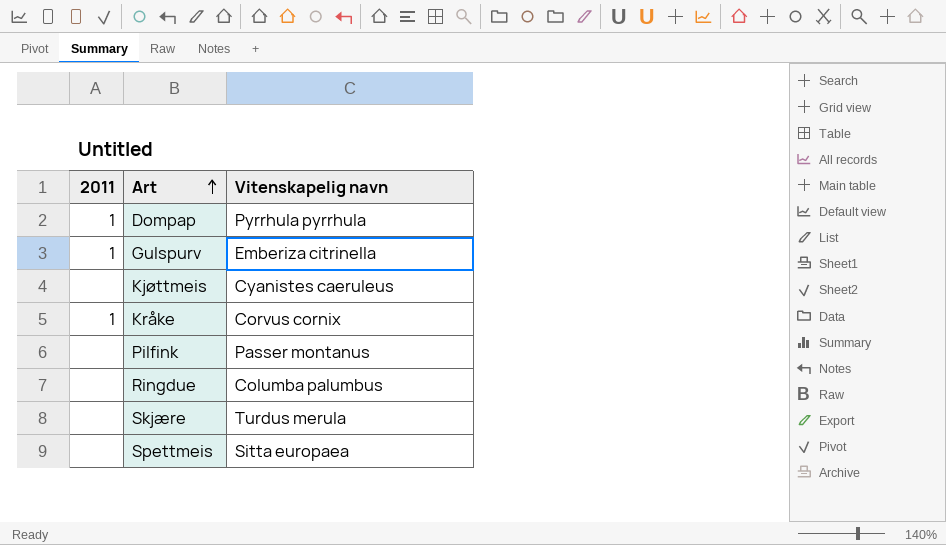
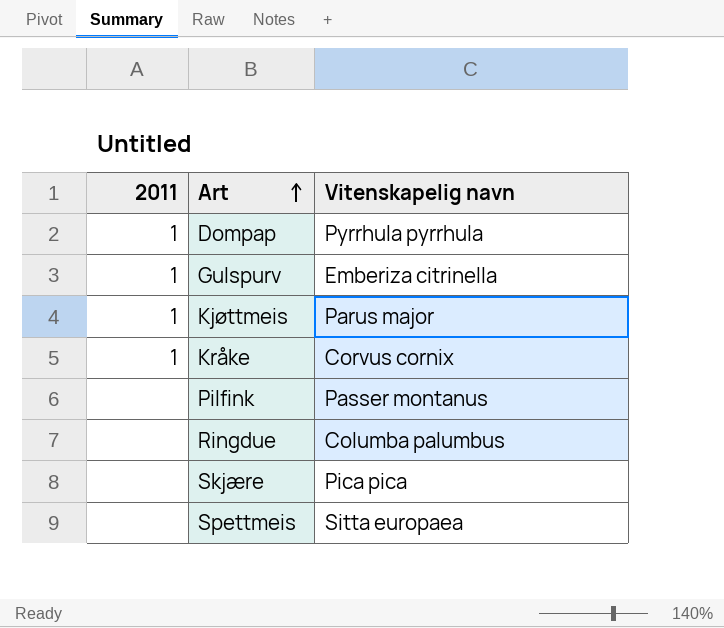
Kjøttmeis | 2011: none -> 1
Kjøttmeis | Vitenskapelig navn: Cyanistes caeruleus -> Parus major
Skjære | Vitenskapelig navn: Turdus merula -> Pica pica

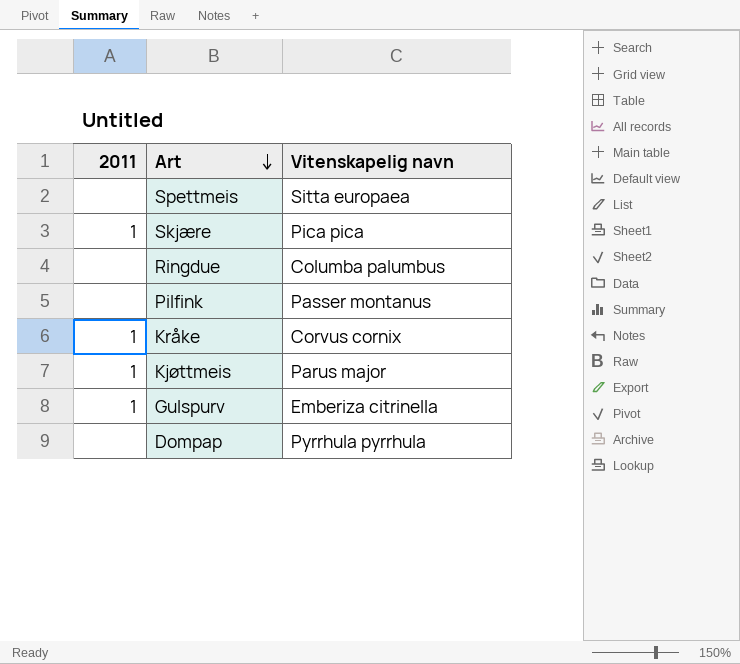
row order: Art ascending -> Art descending
Skjære | 2011: none -> 1
Dompap | 2011: 1 -> none

